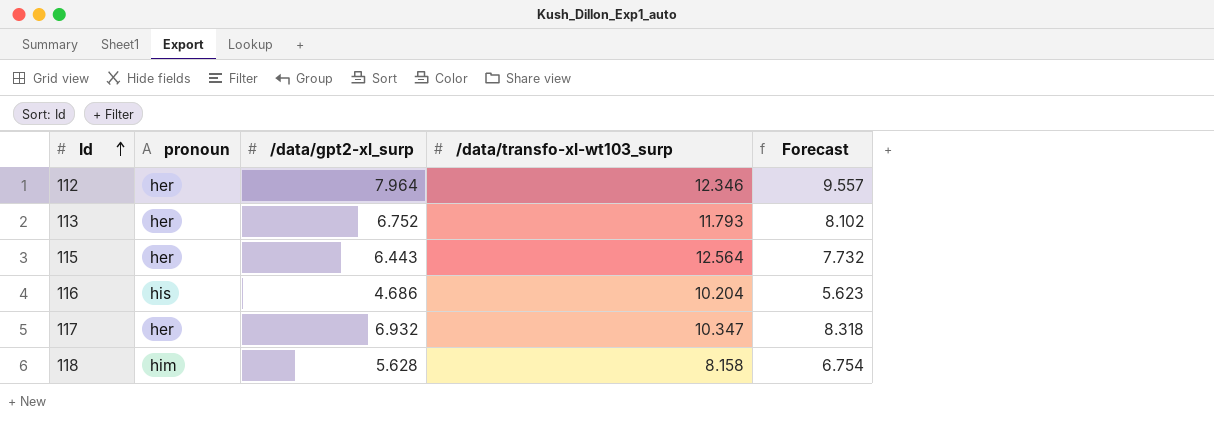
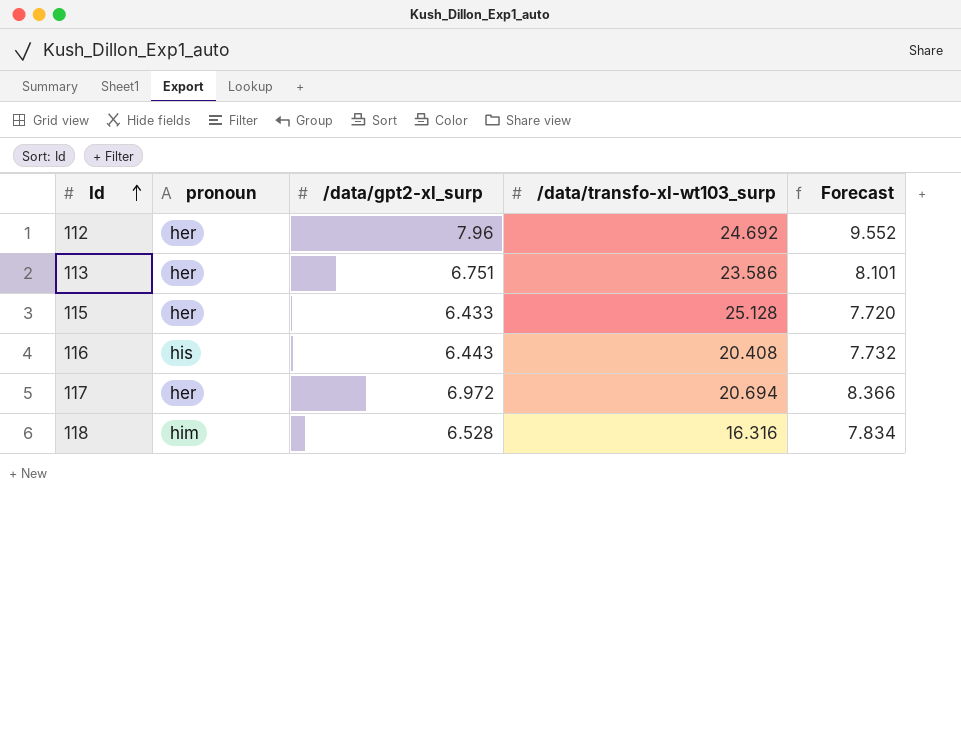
112 | /data/gpt2-xl_surp: 7.964 -> 7.96
112 | /data/transfo-xl-wt103_surp: 12.346 -> 24.692
112 | Forecast: 9.557 -> 9.552
113 | /data/gpt2-xl_surp: 6.752 -> 6.751
113 | /data/transfo-xl-wt103_surp: 11.793 -> 23.586
113 | Forecast: 8.102 -> 8.101
115 | /data/gpt2-xl_surp: 6.443 -> 6.433
115 | /data/transfo-xl-wt103_surp: 12.564 -> 25.128
115 | Forecast: 7.732 -> 7.720
116 | /data/gpt2-xl_surp: 4.686 -> 6.443
116 | /data/transfo-xl-wt103_surp: 10.204 -> 20.408
116 | Forecast: 5.623 -> 7.732
117 | /data/gpt2-xl_surp: 6.932 -> 6.972
117 | /data/transfo-xl-wt103_surp: 10.347 -> 20.694
117 | Forecast: 8.318 -> 8.366
118 | /data/gpt2-xl_surp: 5.628 -> 6.528
118 | /data/transfo-xl-wt103_surp: 8.158 -> 16.316
118 | Forecast: 6.754 -> 7.834

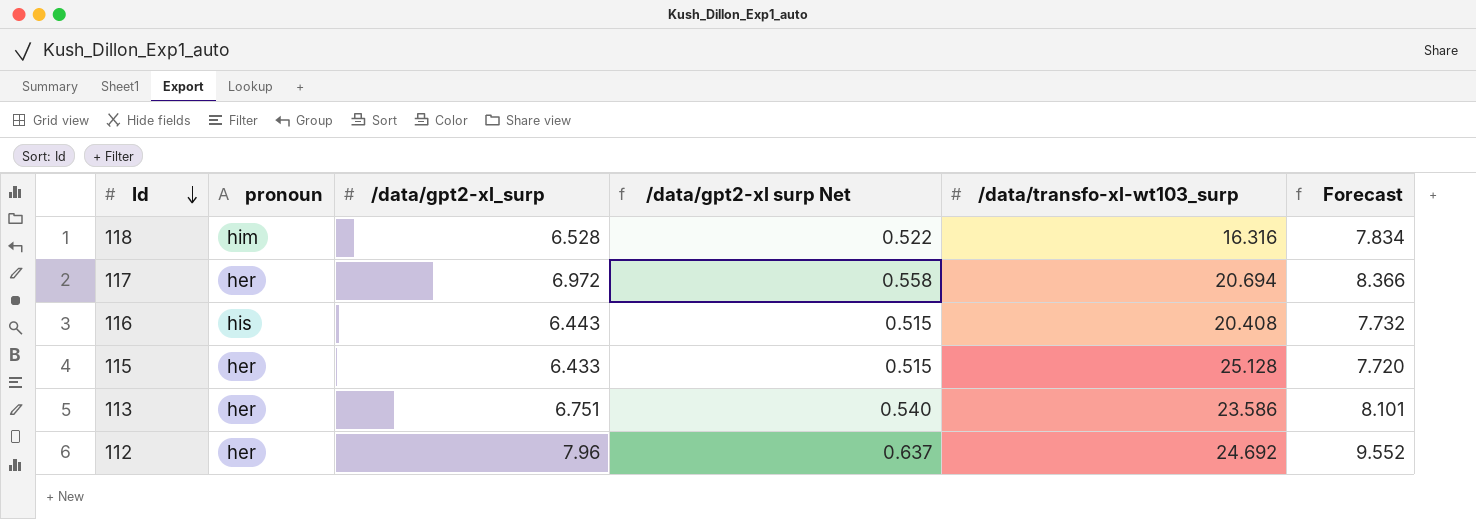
row order: Id ascending -> Id descending
column /data/gpt2-xl surp Net | formula: none -> [/data/gpt2-xl_surp] * 0.08

